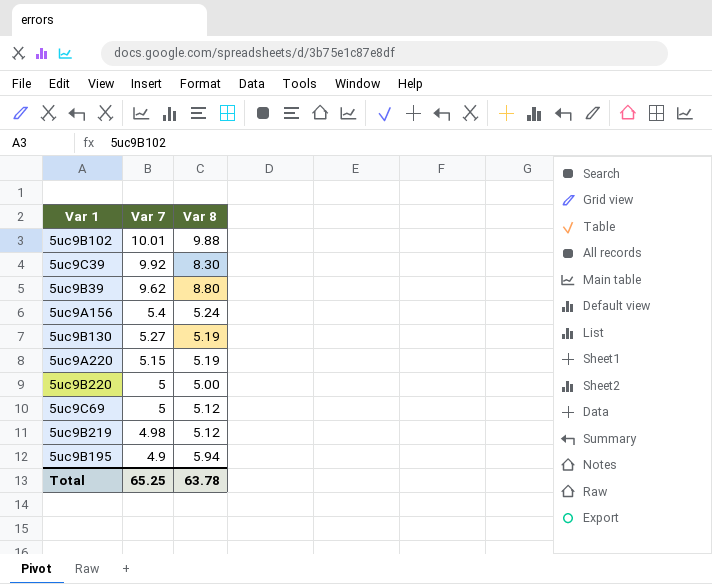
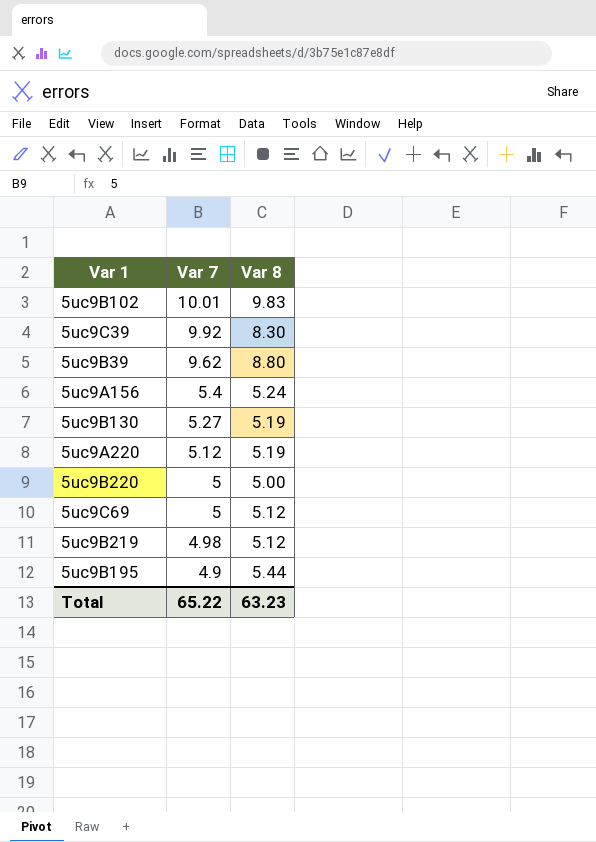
5uc9B102 | Var 8: 9.88 -> 9.83
5uc9A220 | Var 7: 5.15 -> 5.12
5uc9B195 | Var 8: 5.94 -> 5.44
Total | Var 7: 65.25 -> 65.22
Total | Var 8: 63.78 -> 63.23

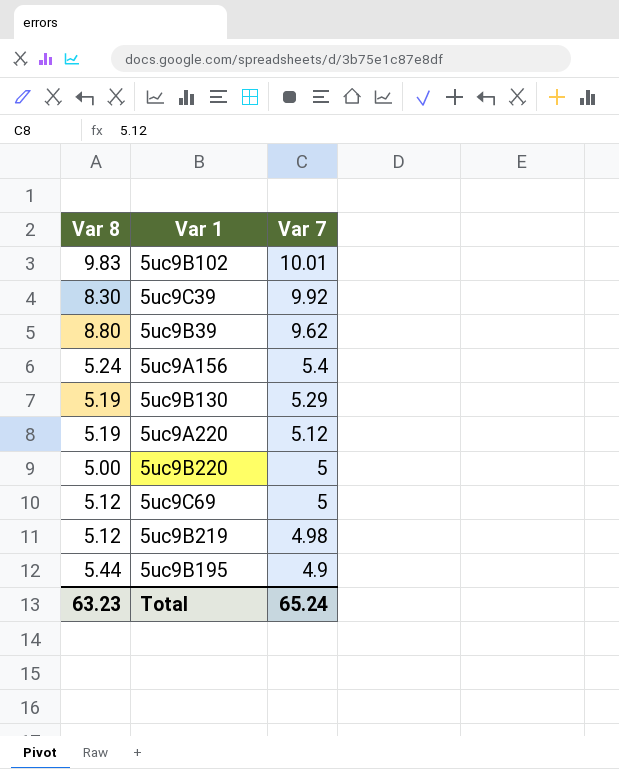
column Var 8 | position: 3 -> 1
5uc9B130 | Var 7: 5.27 -> 5.29
Total | Var 7: 65.22 -> 65.24

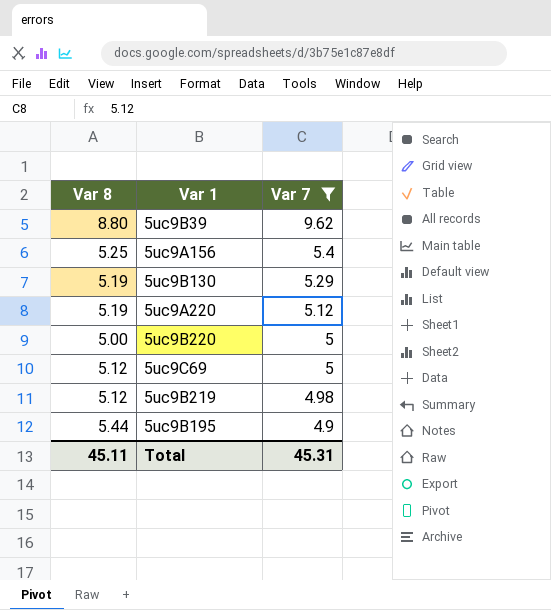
filter: none -> Var 7 <= 9.62
5uc9A156 | Var 8: 5.24 -> 5.25
Total | Var 8: 63.23 -> 45.11
Total | Var 7: 65.24 -> 45.31

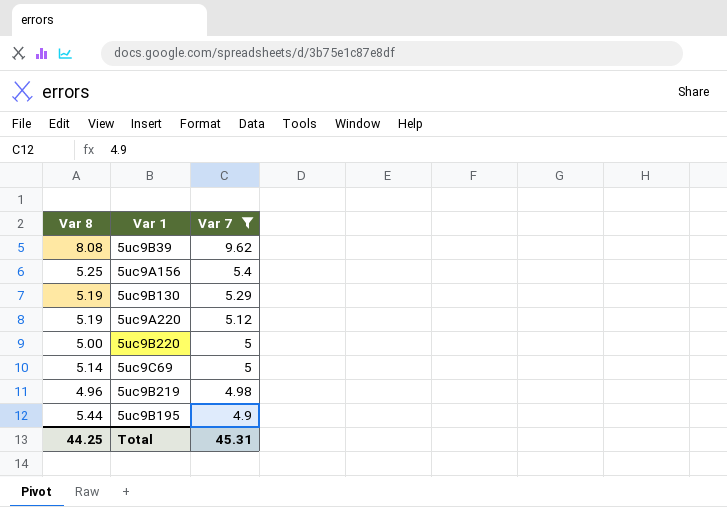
5uc9B39 | Var 8: 8.80 -> 8.08
5uc9C69 | Var 8: 5.12 -> 5.14
5uc9B219 | Var 8: 5.12 -> 4.96
Total | Var 8: 45.11 -> 44.25

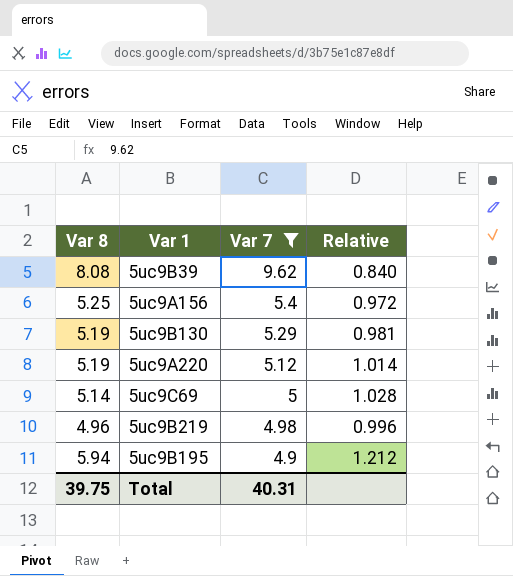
column Relative | formula: none -> [Var 8] / [Var 7]
row 5uc9B220: 5.00 | 5 -> none
5uc9B195 | Var 8: 5.44 -> 5.94
Total | Var 8: 44.25 -> 39.75
Total | Var 7: 45.31 -> 40.31

